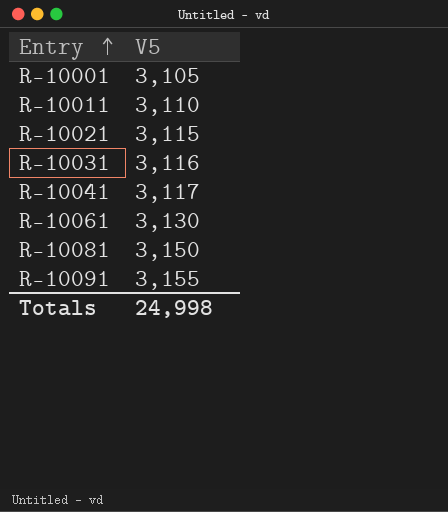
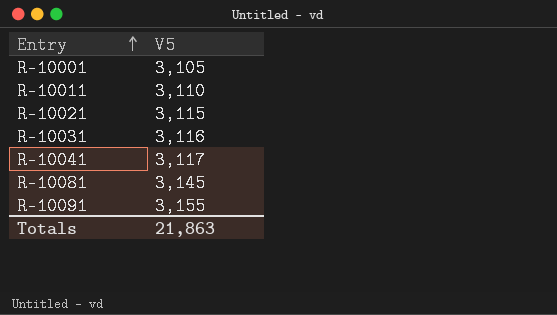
row R-10061: 3,130 -> none
R-10081 | V5: 3,150 -> 3,145
Totals | V5: 24,998 -> 21,863

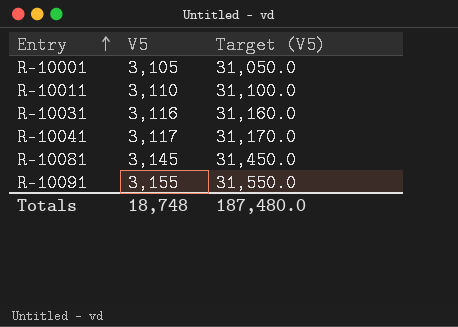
column Target (V5) | formula: none -> [V5] * 10
row R-10021: 3,115 -> none
Totals | V5: 21,863 -> 18,748

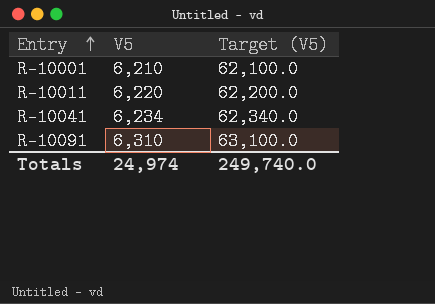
row R-10031: 3,116 | 31,160.0 -> none
row R-10081: 3,145 | 31,450.0 -> none
R-10001 | V5: 3,105 -> 6,210
R-10001 | Target (V5): 31,050.0 -> 62,100.0
R-10011 | V5: 3,110 -> 6,220
R-10011 | Target (V5): 31,100.0 -> 62,200.0
R-10041 | V5: 3,117 -> 6,234
R-10041 | Target (V5): 31,170.0 -> 62,340.0
R-10091 | V5: 3,155 -> 6,310
R-10091 | Target (V5): 31,550.0 -> 63,100.0
Totals | V5: 18,748 -> 24,974
Totals | Target (V5): 187,480.0 -> 249,740.0

